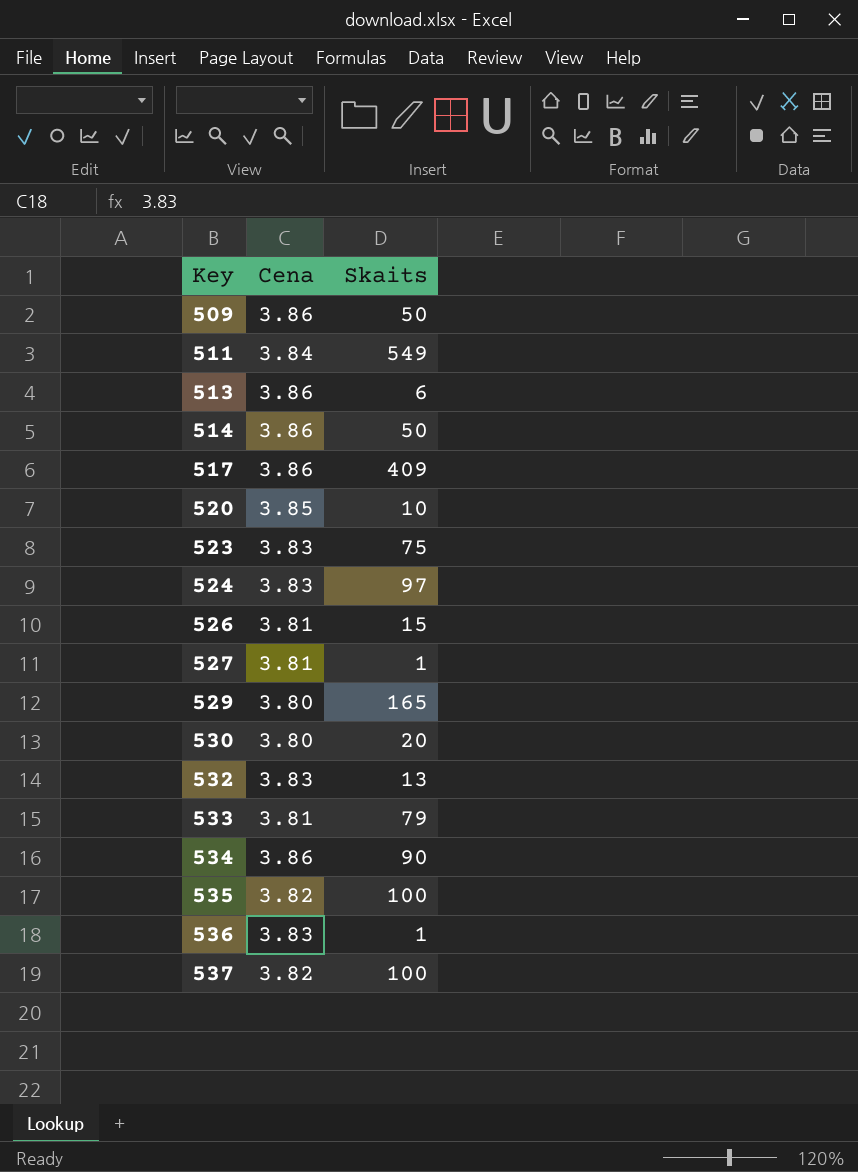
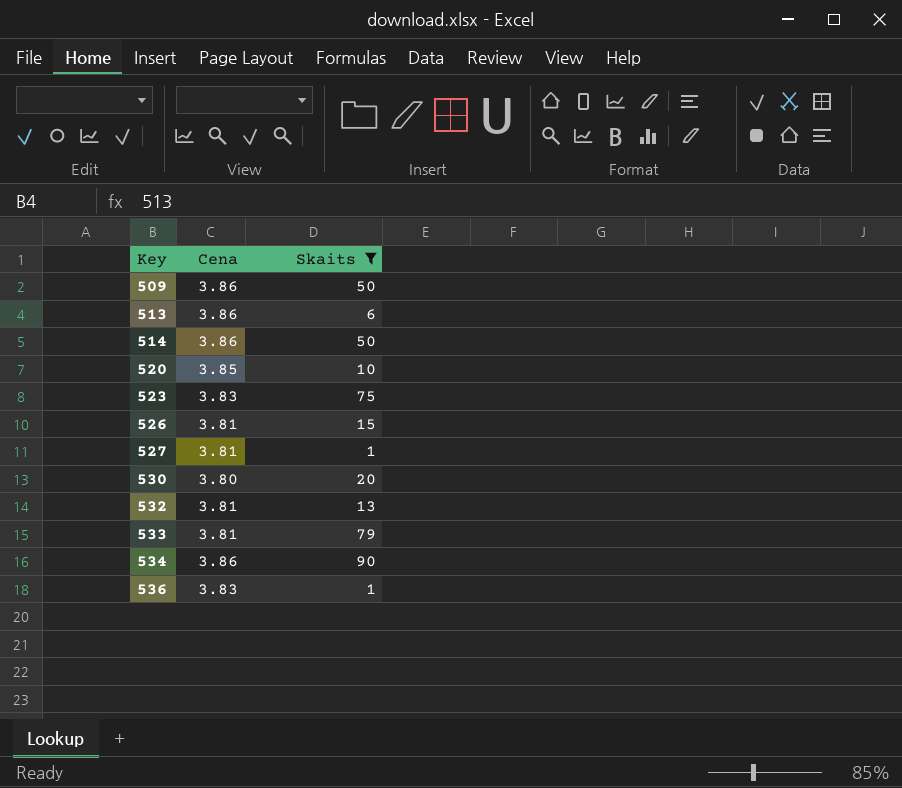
filter: none -> Skaits <= 90
532 | Cena: 3.83 -> 3.81

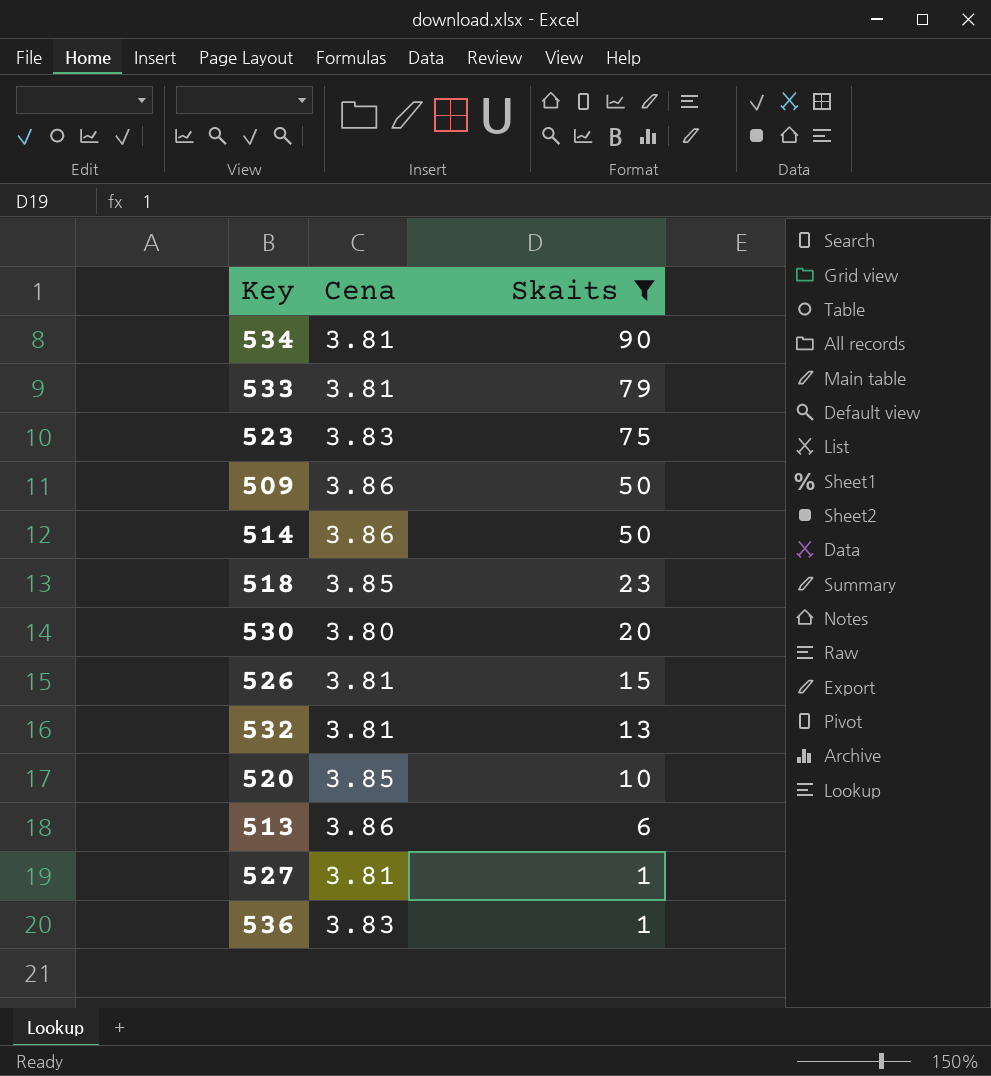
row order: Key ascending -> Skaits descending
534 | Cena: 3.86 -> 3.81
row 518: none -> 3.85 | 23

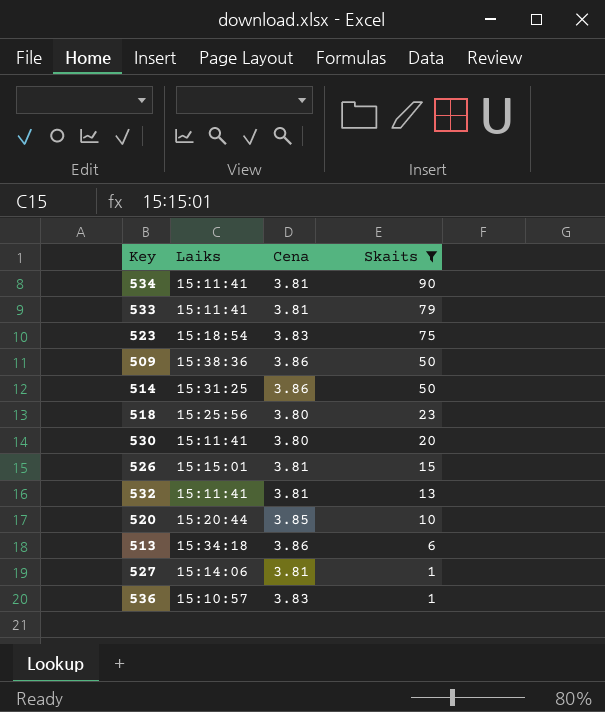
column Laiks | position: none -> 2
518 | Cena: 3.85 -> 3.80

